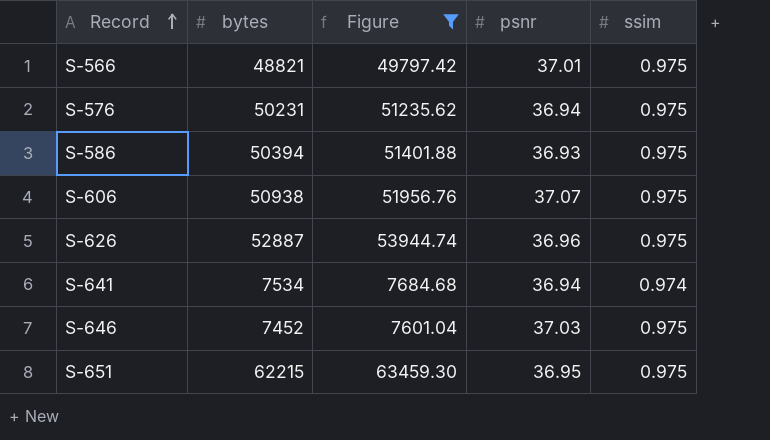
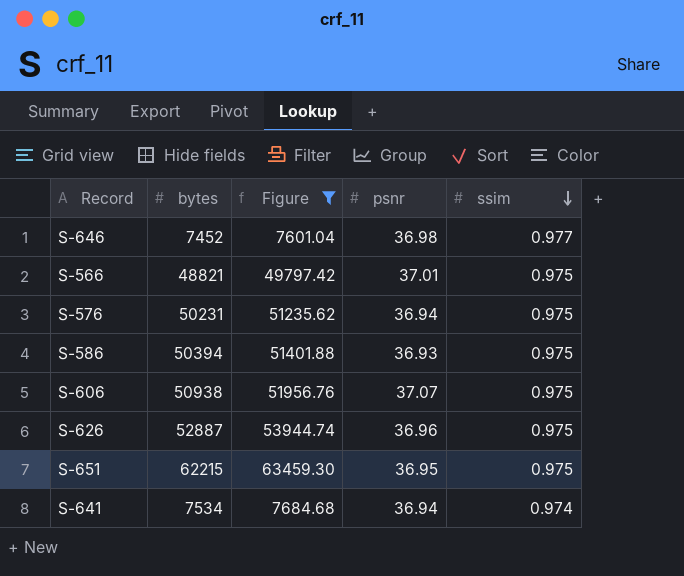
row order: Record ascending -> ssim descending
S-646 | psnr: 37.03 -> 36.98
S-646 | ssim: 0.975 -> 0.977

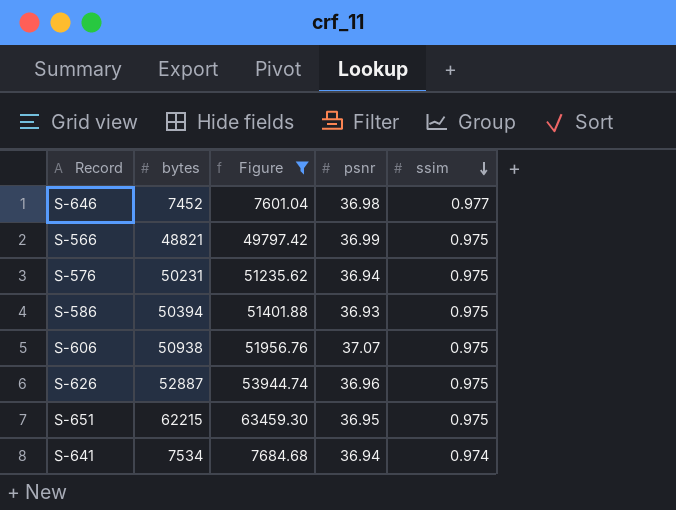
S-566 | psnr: 37.01 -> 36.99

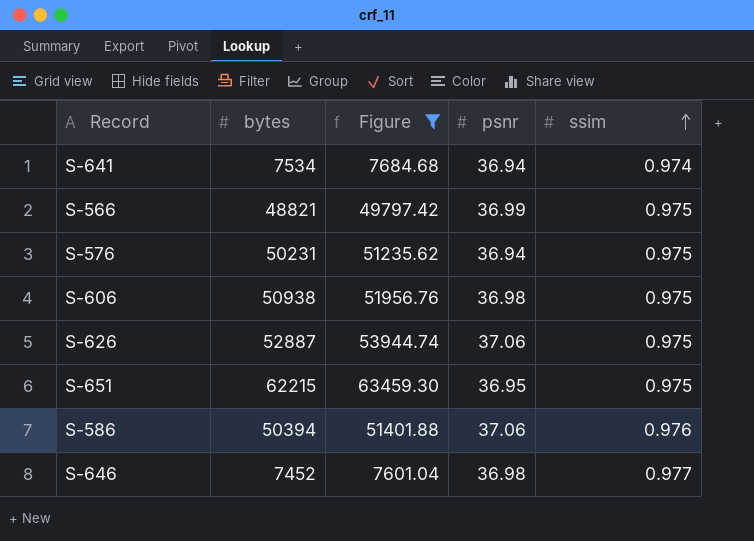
row order: ssim descending -> ssim ascending
S-606 | psnr: 37.07 -> 36.98
S-626 | psnr: 36.96 -> 37.06
S-586 | psnr: 36.93 -> 37.06
S-586 | ssim: 0.975 -> 0.976

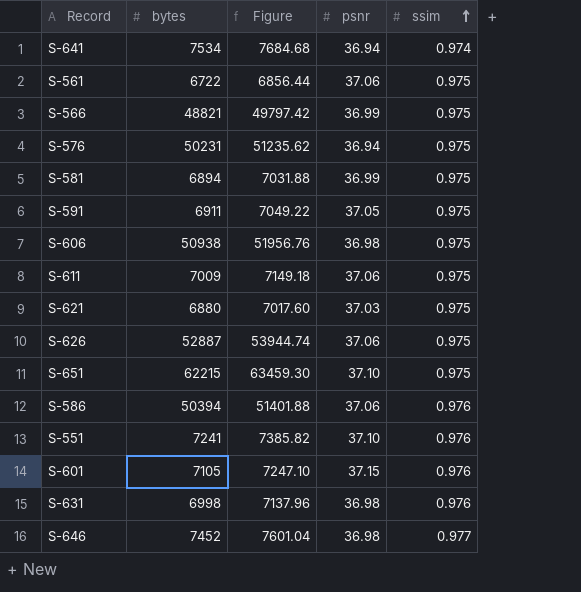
filter: Figure >= 7601.04 -> none
S-651 | psnr: 36.95 -> 37.10

